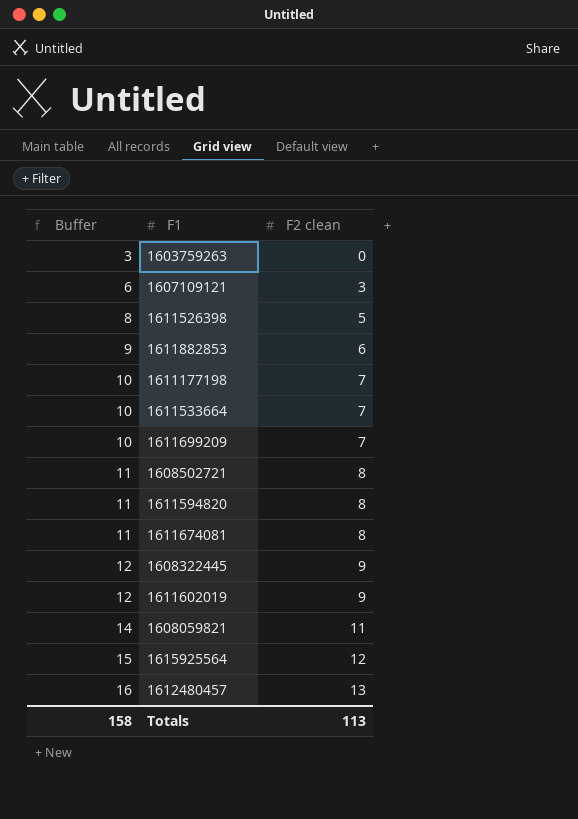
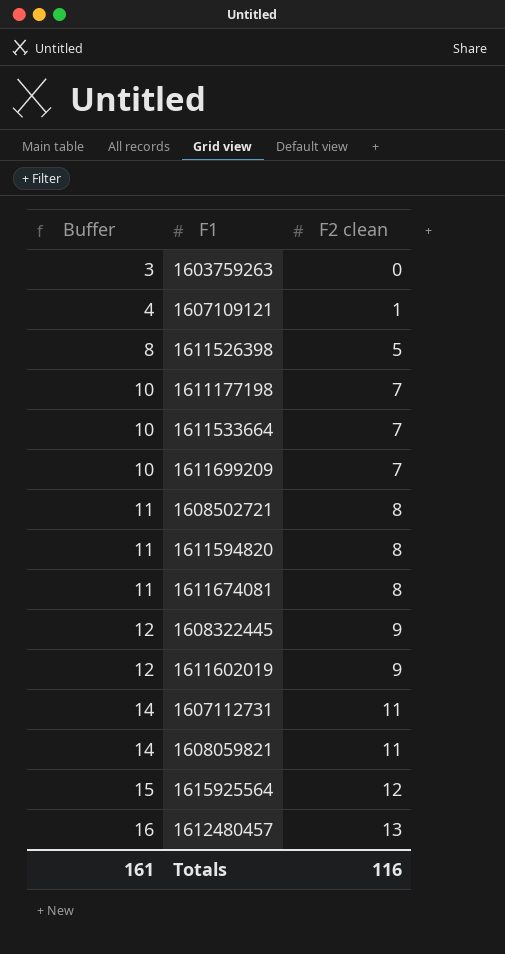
row 1611882853: 9 | 6 -> none
1607109121 | Buffer: 6 -> 4
1607109121 | F2 clean: 3 -> 1
row 1607112731: none -> 14 | 11
Totals | Buffer: 158 -> 161
Totals | F2 clean: 113 -> 116

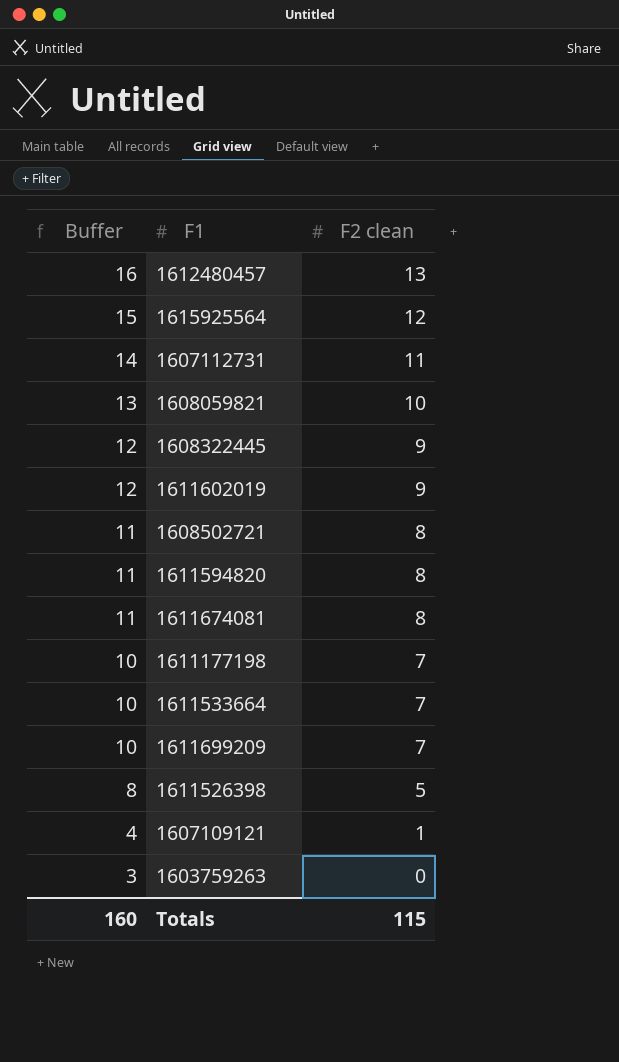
row order: Buffer ascending -> Buffer descending
1608059821 | Buffer: 14 -> 13
1608059821 | F2 clean: 11 -> 10
Totals | Buffer: 161 -> 160
Totals | F2 clean: 116 -> 115

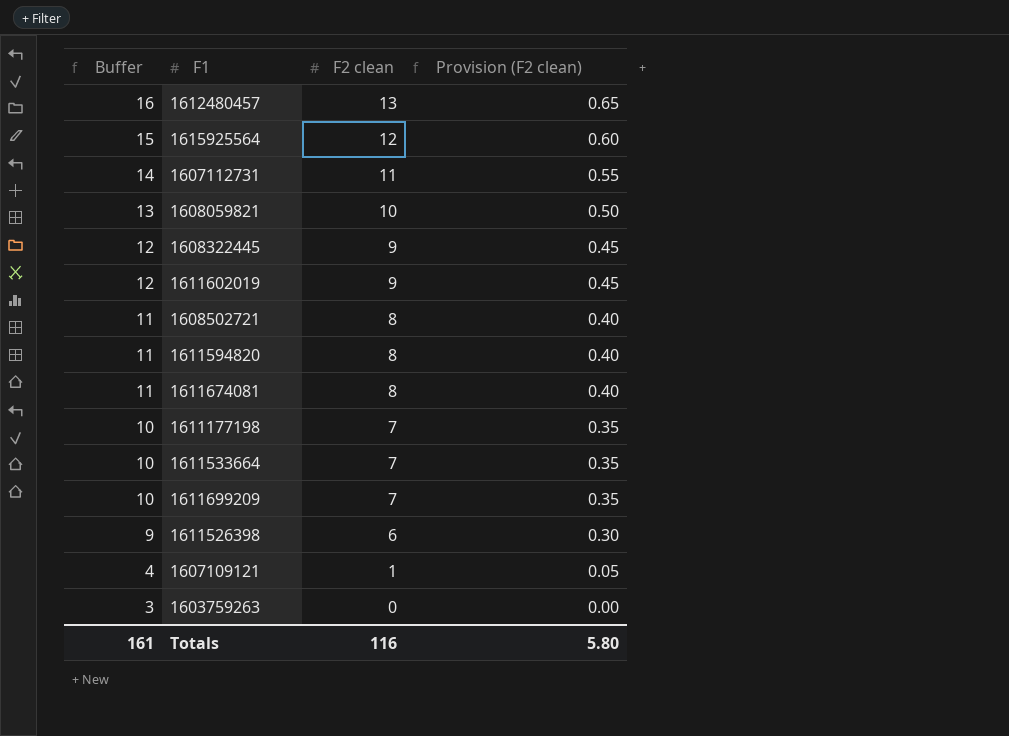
column Provision (F2 clean) | formula: none -> [F2 clean] * 0.05
1611526398 | Buffer: 8 -> 9
1611526398 | F2 clean: 5 -> 6
Totals | Buffer: 160 -> 161
Totals | F2 clean: 115 -> 116

